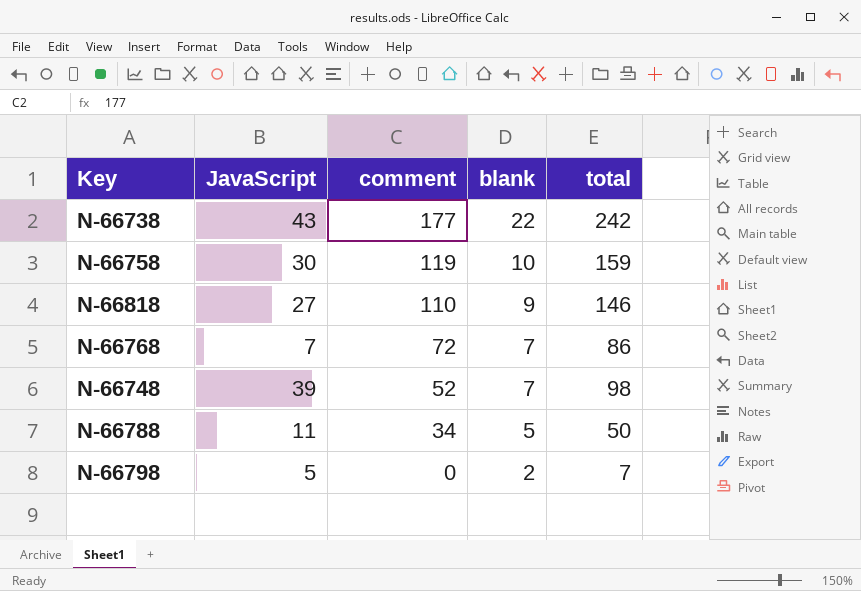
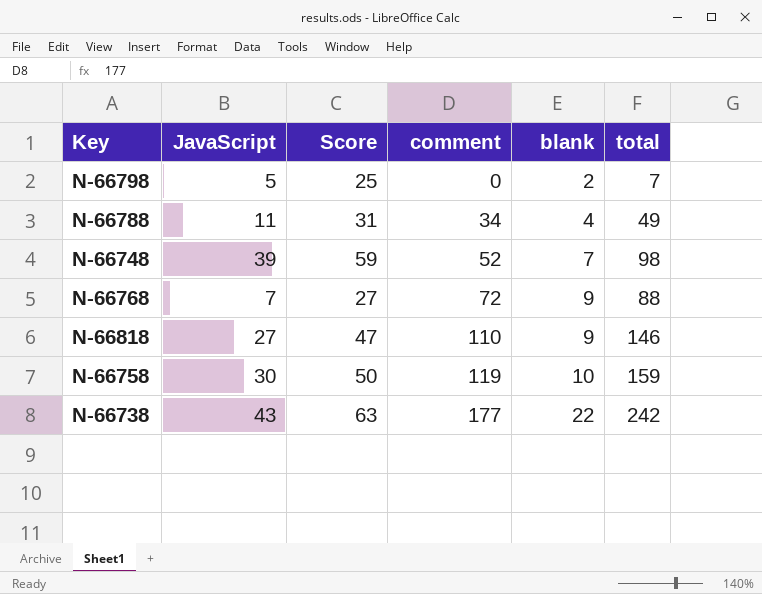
row order: comment descending -> comment ascending
column Score | formula: none -> [JavaScript] + 20
N-66788 | blank: 5 -> 4
N-66788 | total: 50 -> 49
N-66768 | blank: 7 -> 9
N-66768 | total: 86 -> 88

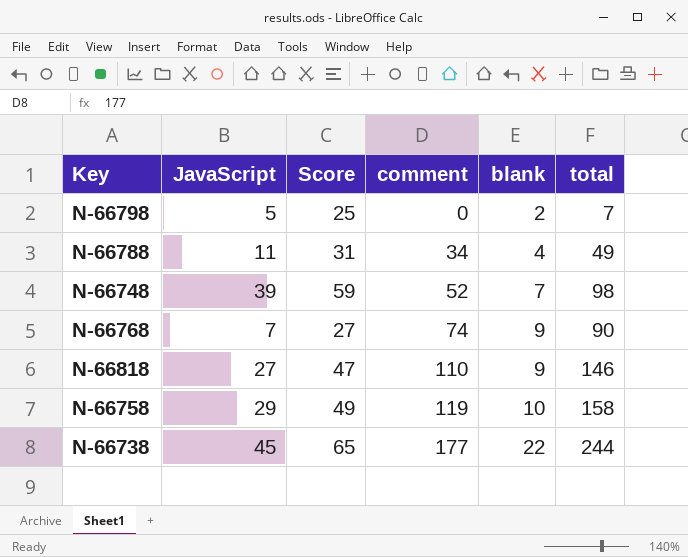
N-66768 | comment: 72 -> 74
N-66768 | total: 88 -> 90
N-66758 | JavaScript: 30 -> 29
N-66758 | Score: 50 -> 49
N-66758 | total: 159 -> 158
N-66738 | JavaScript: 43 -> 45
N-66738 | Score: 63 -> 65
N-66738 | total: 242 -> 244

